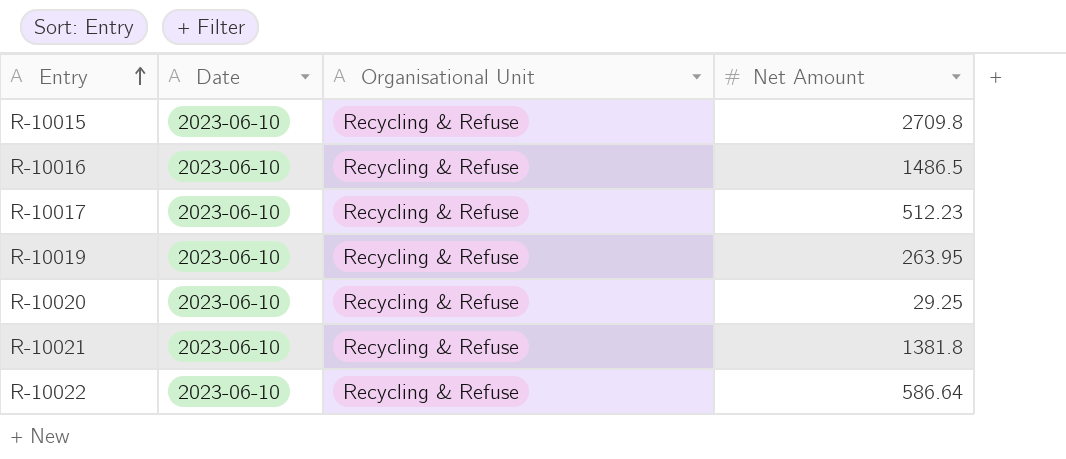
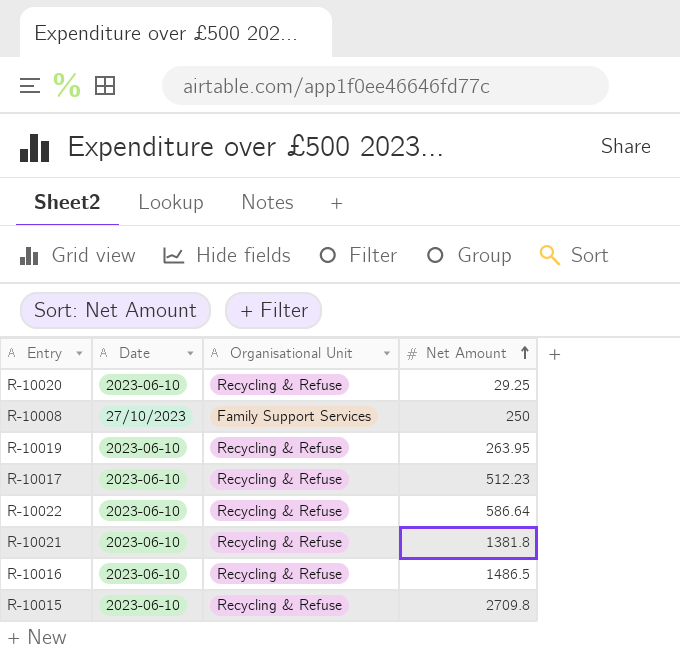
row order: Entry ascending -> Net Amount ascending
row R-10008: none -> 27/10/2023 | Family Support Services | 250

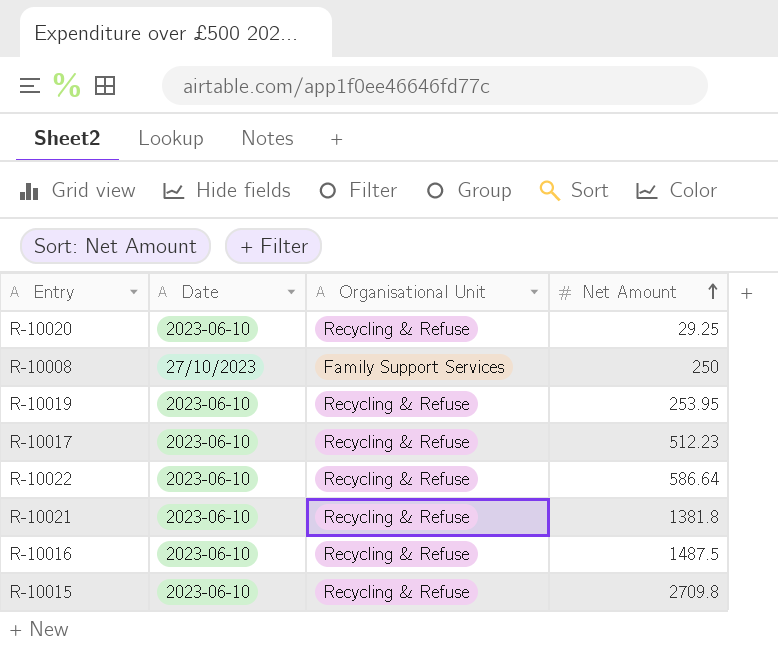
R-10019 | Net Amount: 263.95 -> 253.95
R-10016 | Net Amount: 1486.5 -> 1487.5

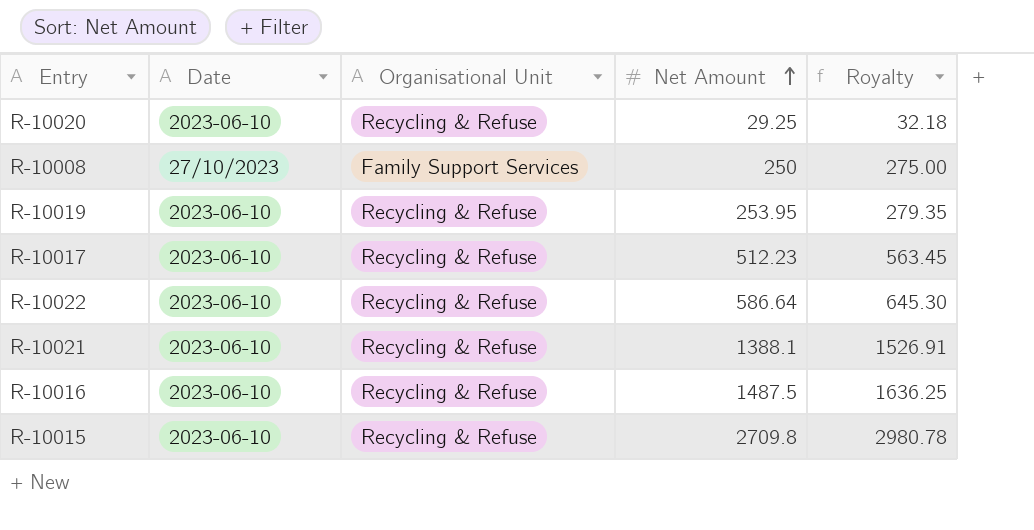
column Royalty | formula: none -> [Net Amount] * 1.1
R-10021 | Net Amount: 1381.8 -> 1388.1

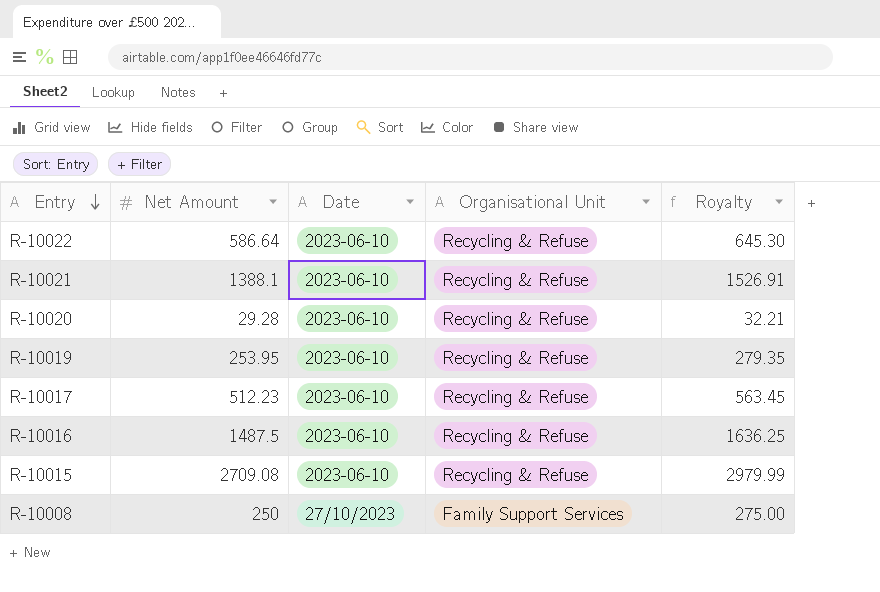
row order: Net Amount ascending -> Entry descending
column Net Amount | position: 4 -> 2
R-10020 | Net Amount: 29.25 -> 29.28
R-10020 | Royalty: 32.18 -> 32.21
R-10015 | Net Amount: 2709.8 -> 2709.08
R-10015 | Royalty: 2980.78 -> 2979.99

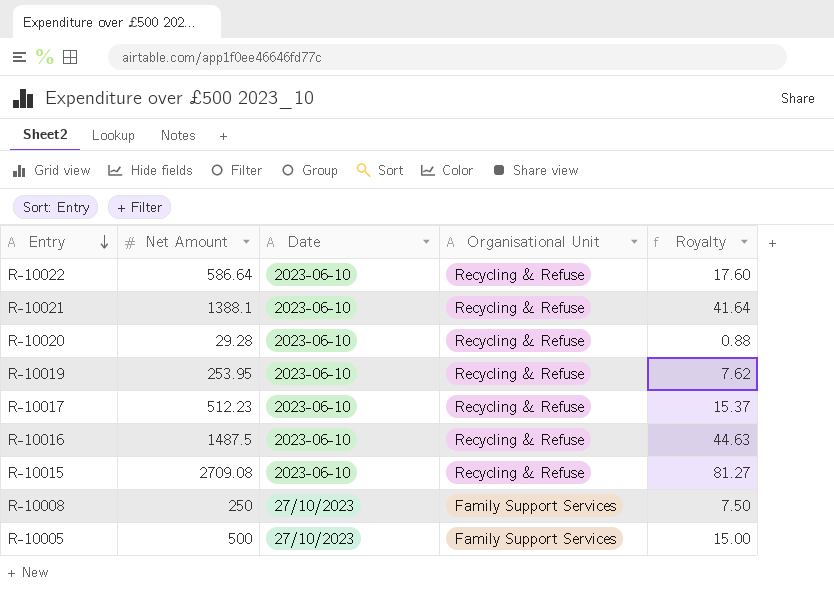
column Royalty | formula: [Net Amount] * 1.1 -> [Net Amount] * 0.03
row R-10005: none -> 500 | 27/10/2023 | Family Support Services | 15.00

